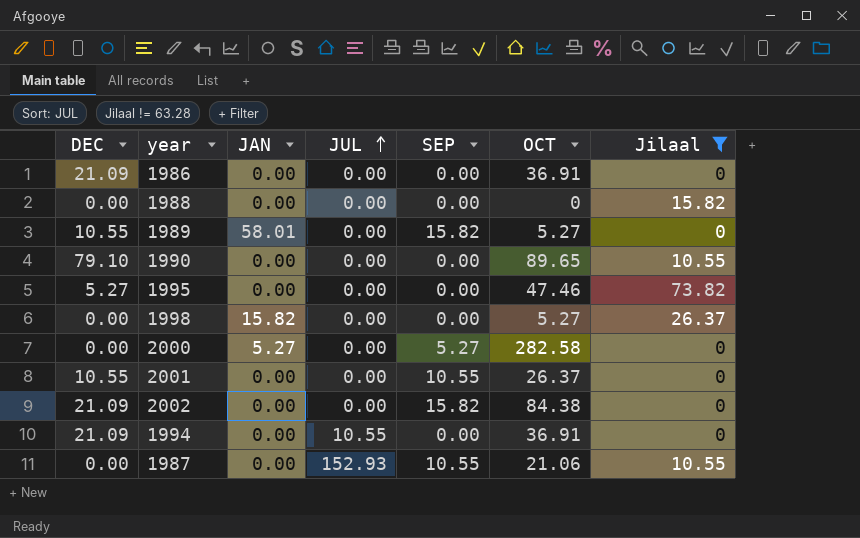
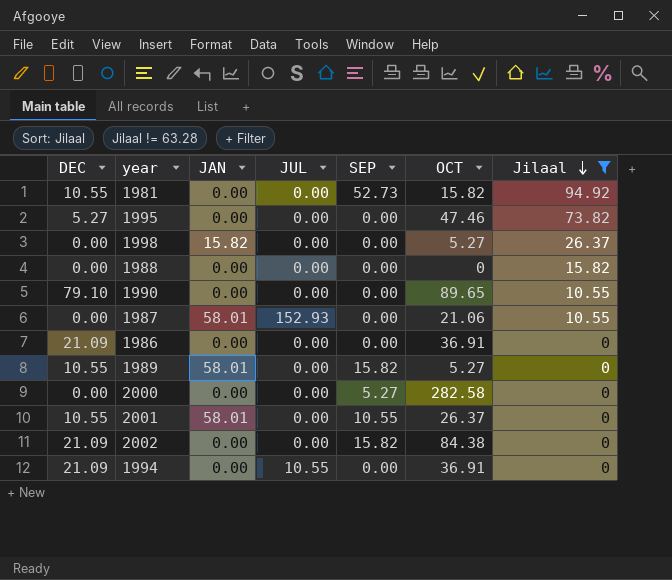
row order: JUL ascending -> Jilaal descending
row 1981: none -> 10.55 | 0.00 | 0.00 | 52.73 | 15.82 | 94.92
1987 | JAN: 0.00 -> 58.01
1987 | SEP: 10.55 -> 0.00
2000 | JAN: 5.27 -> 0.00
2001 | JAN: 0.00 -> 58.01

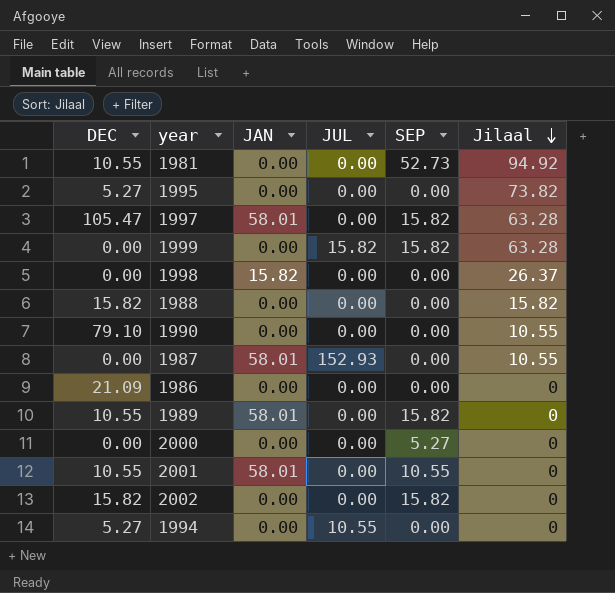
filter: Jilaal != 63.28 -> none
column OCT | position: 6 -> none
1988 | DEC: 0.00 -> 15.82
2002 | DEC: 21.09 -> 15.82
1994 | DEC: 21.09 -> 5.27

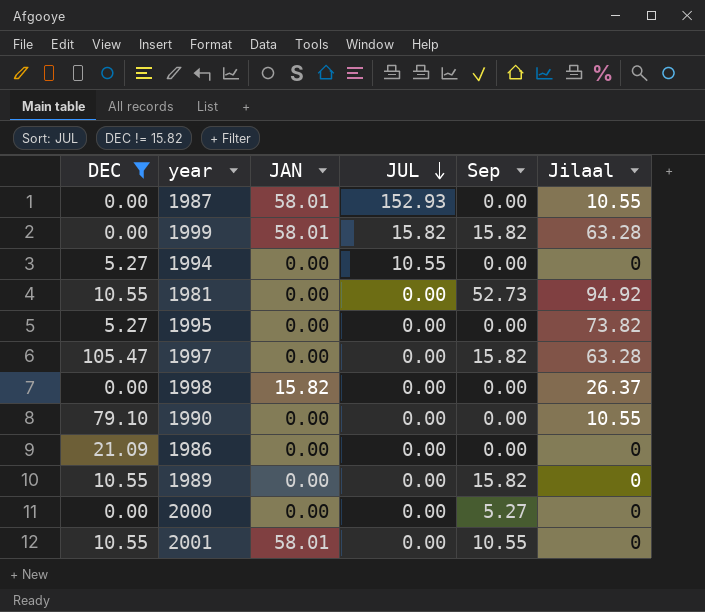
filter: none -> DEC != 15.82
row order: Jilaal descending -> JUL descending
column name: SEP -> Sep
1999 | JAN: 0.00 -> 58.01
1997 | JAN: 58.01 -> 0.00
1989 | JAN: 58.01 -> 0.00

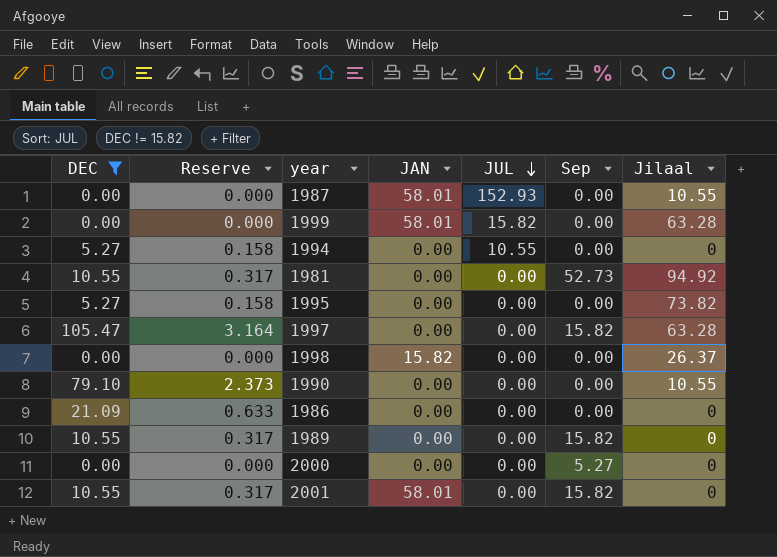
column Reserve | formula: none -> [DEC] * 0.03
1999 | Sep: 15.82 -> 0.00
2001 | Sep: 10.55 -> 15.82

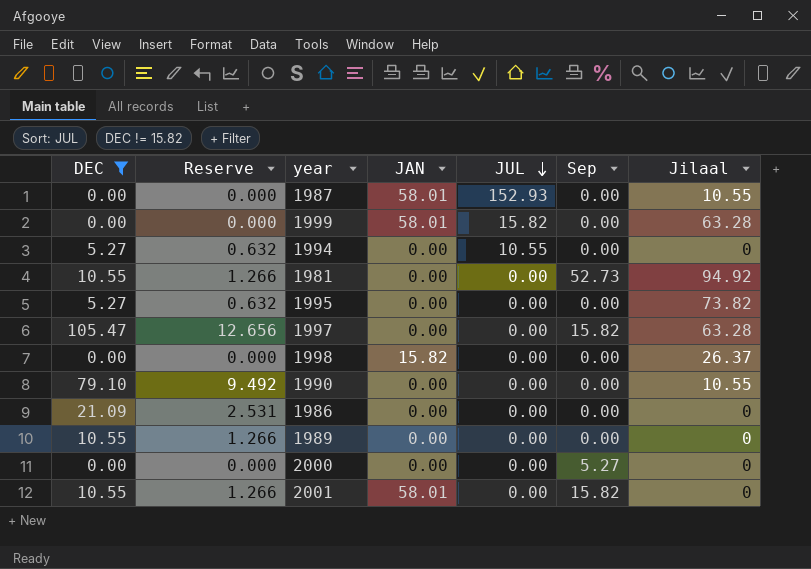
column Reserve | formula: [DEC] * 0.03 -> [DEC] * 0.12
1989 | Sep: 15.82 -> 0.00

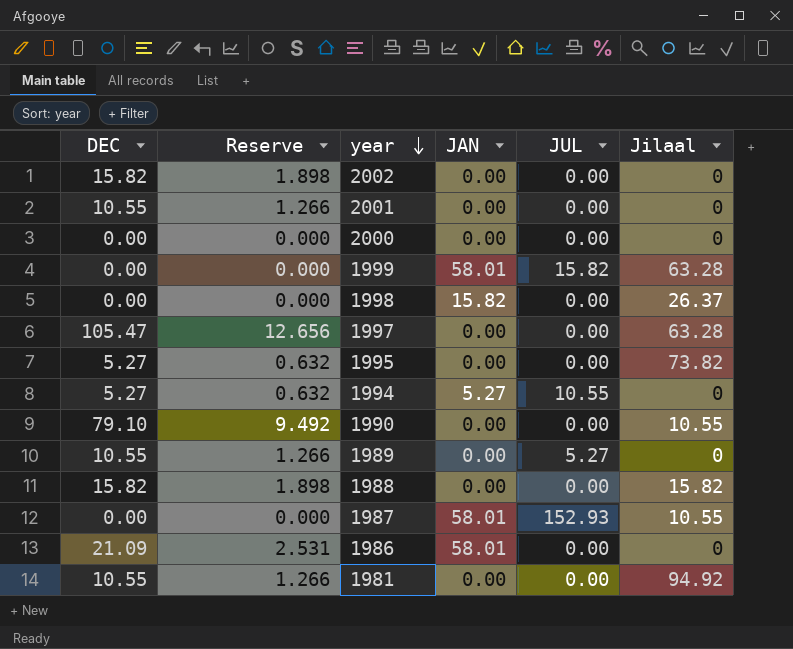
filter: DEC != 15.82 -> none
row order: JUL descending -> year descending
column Sep | position: 6 -> none
2001 | JAN: 58.01 -> 0.00
1994 | JAN: 0.00 -> 5.27
1989 | JUL: 0.00 -> 5.27
1986 | JAN: 0.00 -> 58.01

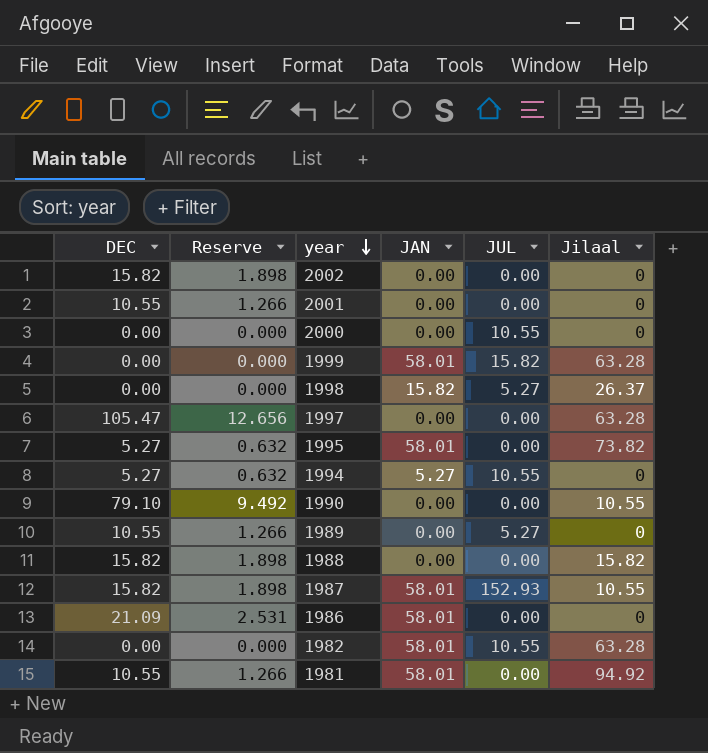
2000 | JUL: 0.00 -> 10.55
1998 | JUL: 0.00 -> 5.27
1995 | JAN: 0.00 -> 58.01
1987 | DEC: 0.00 -> 15.82
1987 | Reserve: 0.000 -> 1.898
row 1982: none -> 0.00 | 0.000 | 58.01 | 10.55 | 63.28
1981 | JAN: 0.00 -> 58.01

